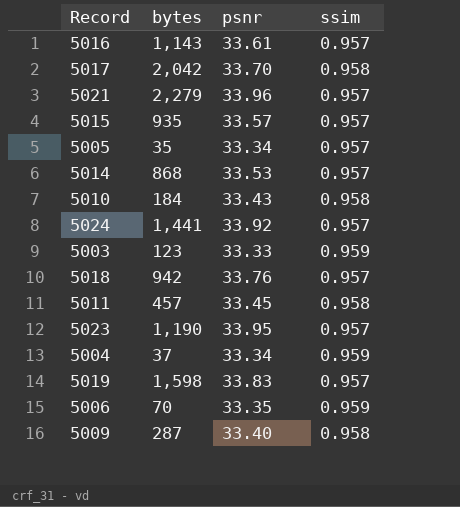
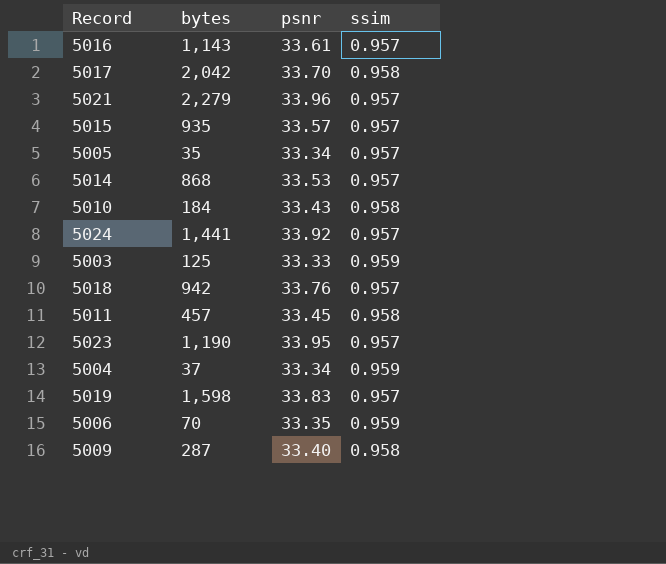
5003 | bytes: 123 -> 125

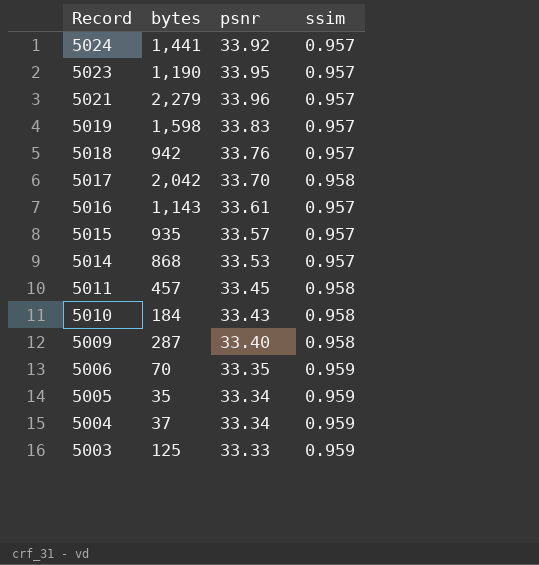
row order: none -> Record descending
5005 | ssim: 0.957 -> 0.959

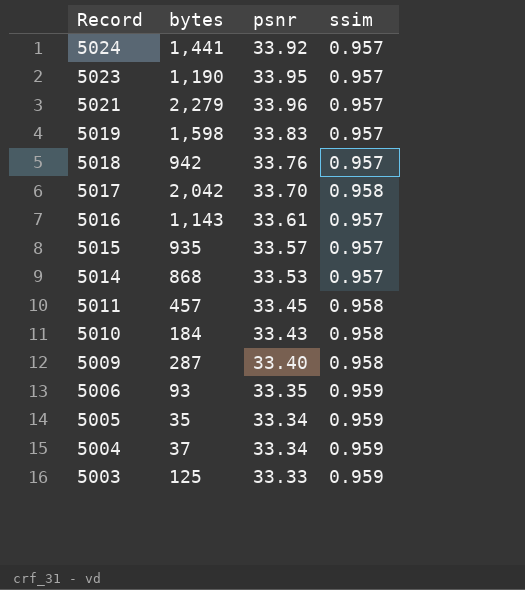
5006 | bytes: 70 -> 93

